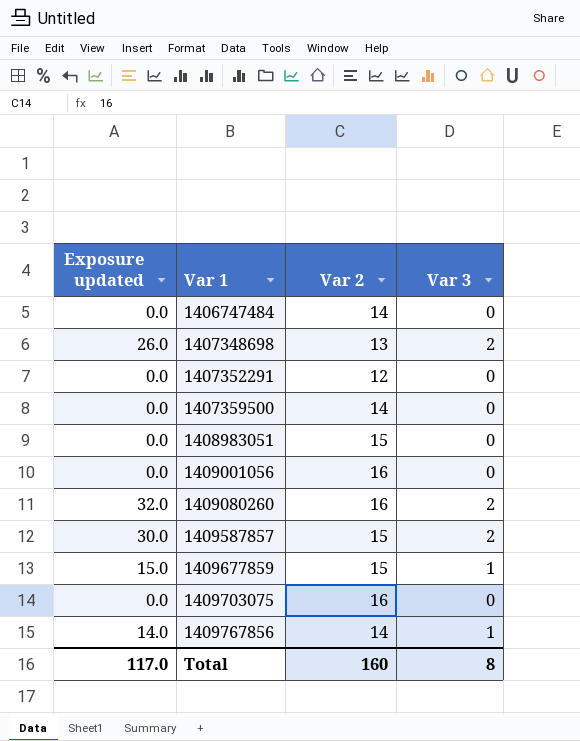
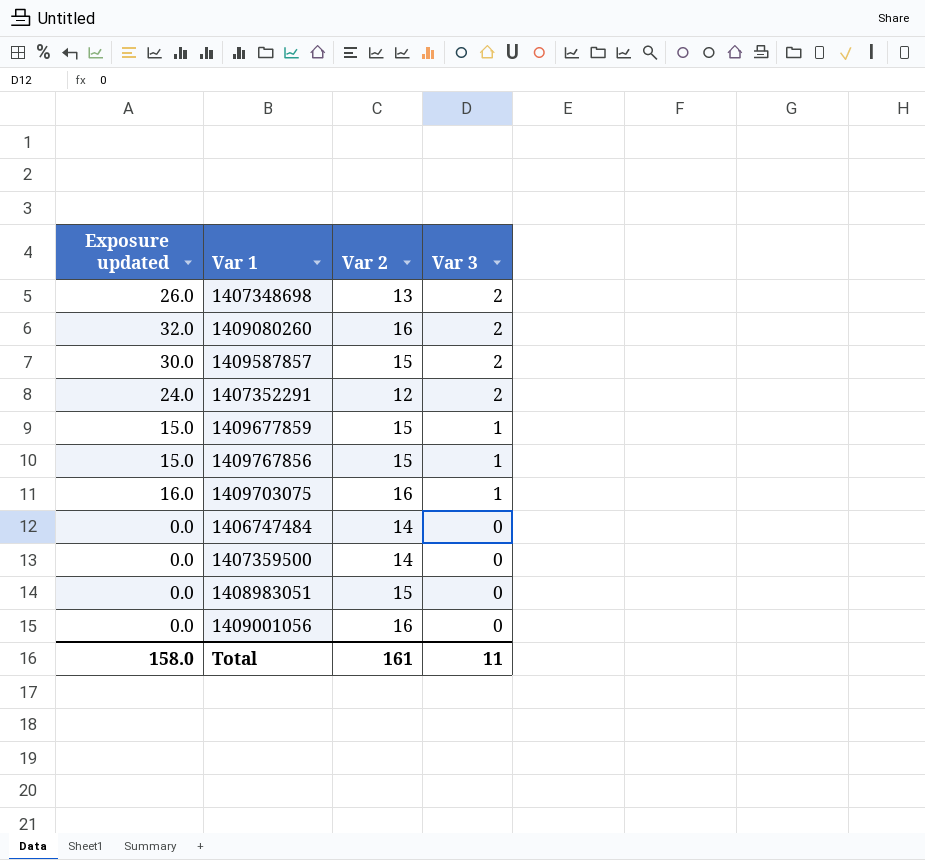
row order: Var 1 ascending -> Var 3 descending
1407352291 | Exposure updated: 0.0 -> 24.0
1407352291 | Var 3: 0 -> 2
1409767856 | Exposure updated: 14.0 -> 15.0
1409767856 | Var 2: 14 -> 15
1409703075 | Exposure updated: 0.0 -> 16.0
1409703075 | Var 3: 0 -> 1
Total | Exposure updated: 117.0 -> 158.0
Total | Var 2: 160 -> 161
Total | Var 3: 8 -> 11

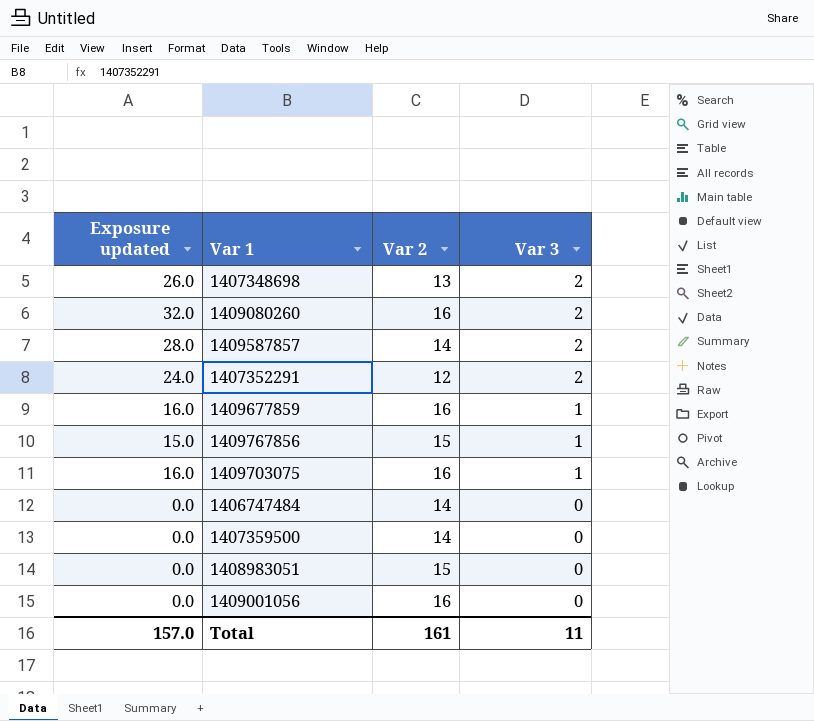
1409587857 | Exposure updated: 30.0 -> 28.0
1409587857 | Var 2: 15 -> 14
1409677859 | Exposure updated: 15.0 -> 16.0
1409677859 | Var 2: 15 -> 16
Total | Exposure updated: 158.0 -> 157.0

